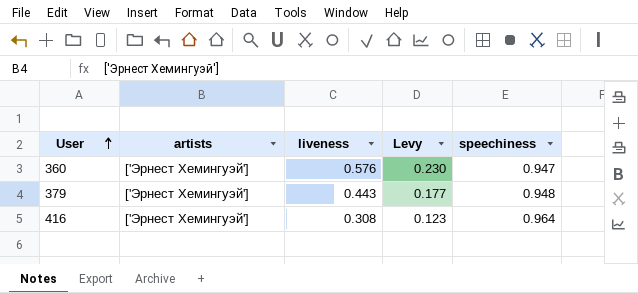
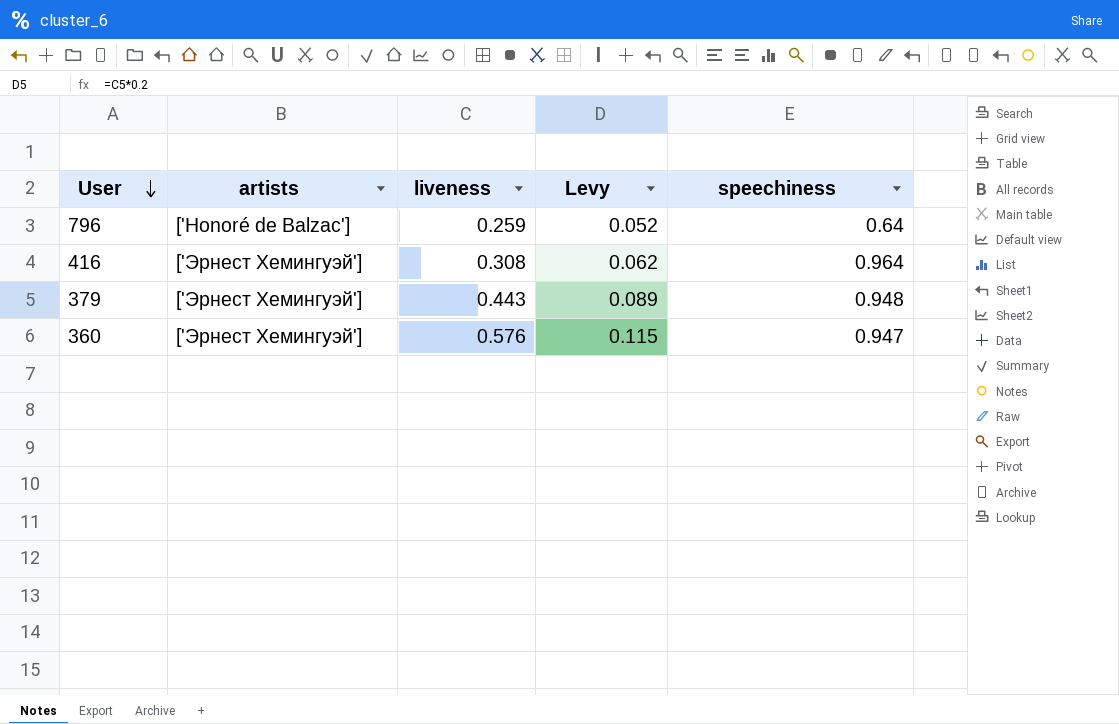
row order: User ascending -> User descending
column Levy | formula: [liveness] * 0.4 -> [liveness] * 0.2
row 796: none -> ['Honoré de Balzac'] | 0.259 | 0.052 | 0.64

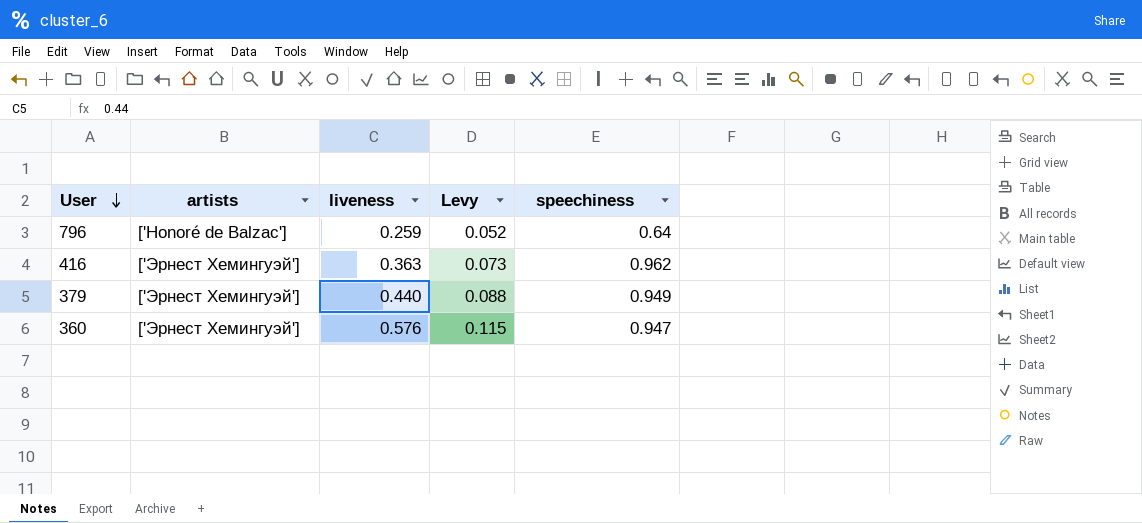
416 | liveness: 0.308 -> 0.363
416 | Levy: 0.062 -> 0.073
416 | speechiness: 0.964 -> 0.962
379 | liveness: 0.443 -> 0.440
379 | Levy: 0.089 -> 0.088
379 | speechiness: 0.948 -> 0.949

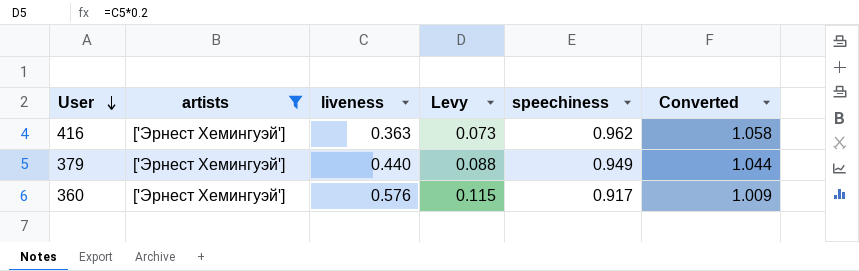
filter: none -> artists = ['Эрнест Хемингуэй']
column Converted | formula: none -> [speechiness] * 1.1
360 | speechiness: 0.947 -> 0.917

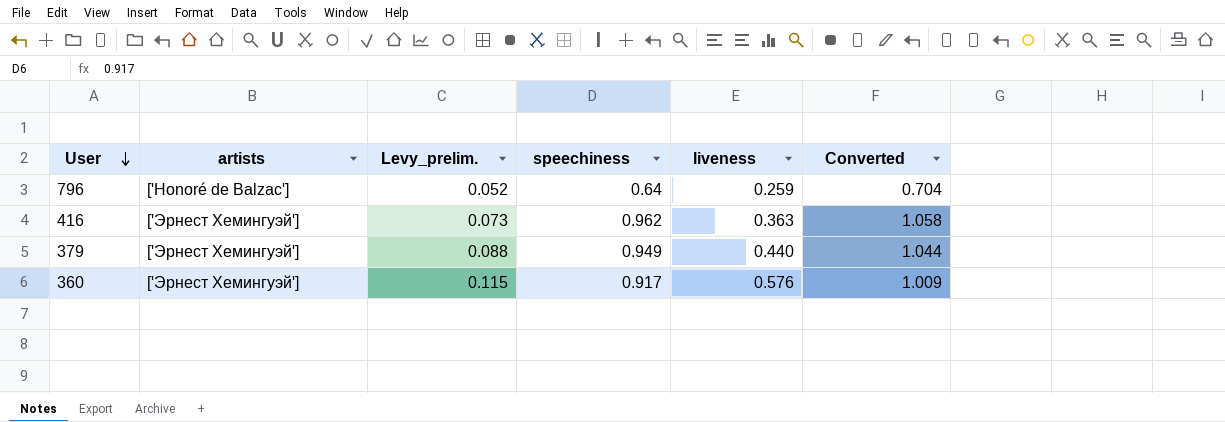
filter: artists = ['Эрнест Хемингуэй'] -> none
column name: Levy -> Levy_prelim.
column liveness | position: 3 -> 5

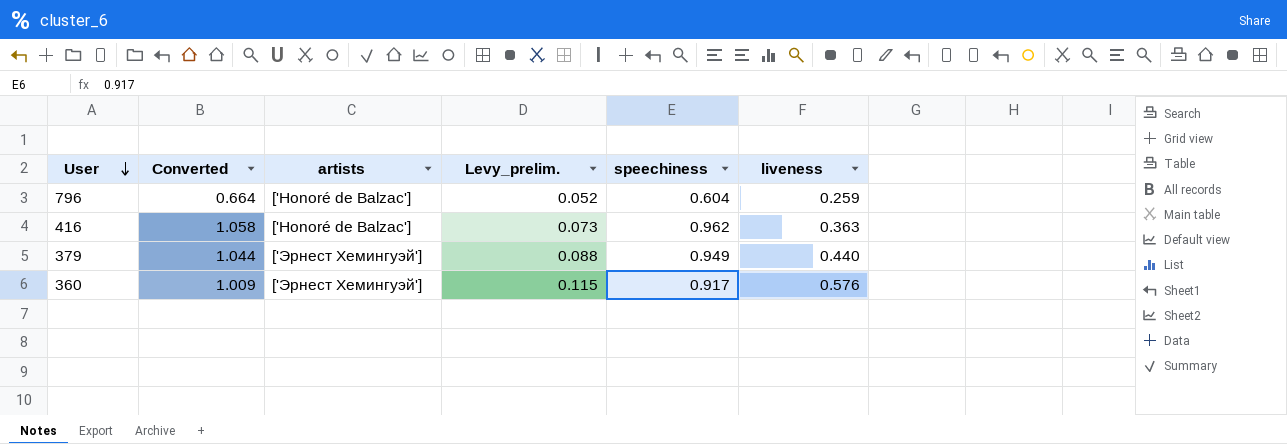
column Converted | position: 6 -> 2
796 | Converted: 0.704 -> 0.664
796 | speechiness: 0.64 -> 0.604
416 | artists: ['Эрнест Хемингуэй'] -> ['Honoré de Balzac']

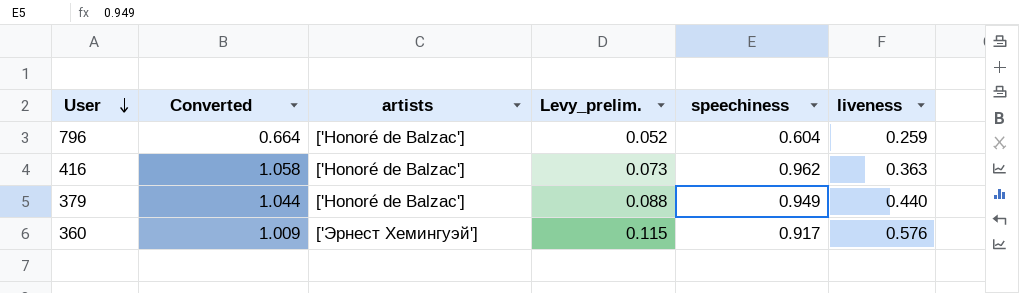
379 | artists: ['Эрнест Хемингуэй'] -> ['Honoré de Balzac']

